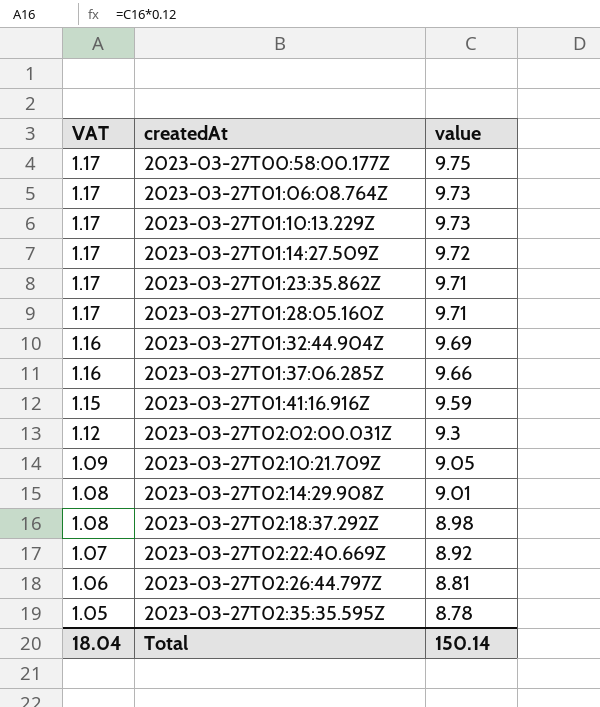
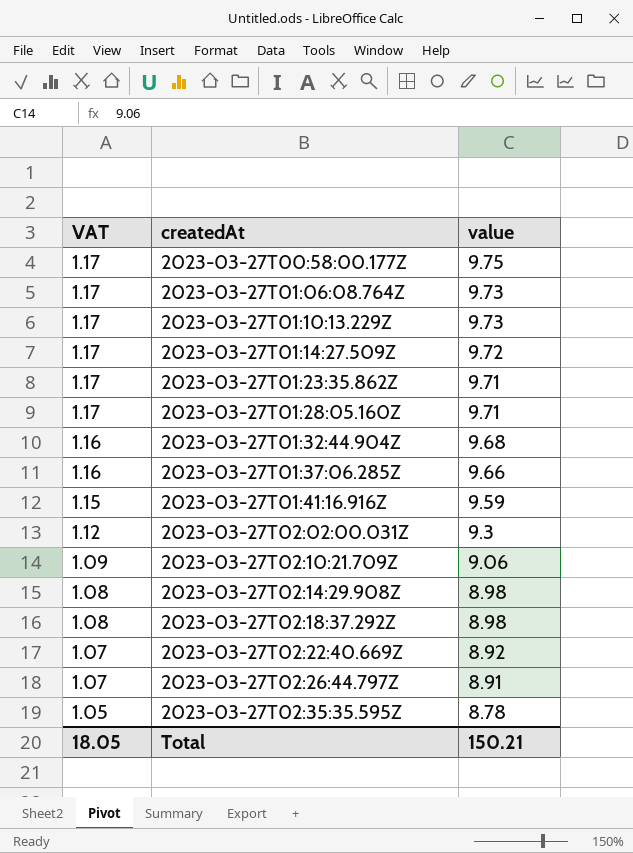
2023-03-27T01:32:44.904Z | value: 9.69 -> 9.68
2023-03-27T02:10:21.709Z | value: 9.05 -> 9.06
2023-03-27T02:14:29.908Z | value: 9.01 -> 8.98
2023-03-27T02:26:44.797Z | VAT: 1.06 -> 1.07
2023-03-27T02:26:44.797Z | value: 8.81 -> 8.91
Total | VAT: 18.04 -> 18.05
Total | value: 150.14 -> 150.21

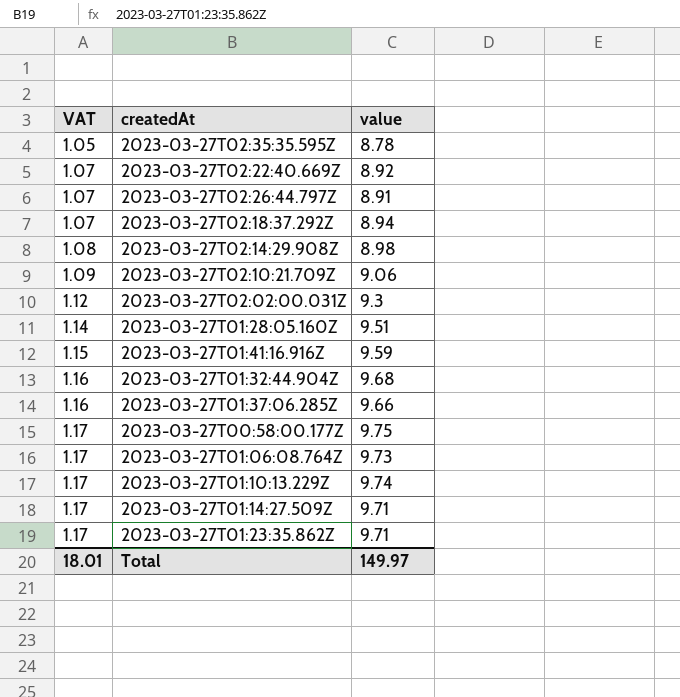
row order: VAT descending -> VAT ascending
2023-03-27T02:18:37.292Z | VAT: 1.08 -> 1.07
2023-03-27T02:18:37.292Z | value: 8.98 -> 8.94
2023-03-27T01:28:05.160Z | VAT: 1.17 -> 1.14
2023-03-27T01:28:05.160Z | value: 9.71 -> 9.51
2023-03-27T01:10:13.229Z | value: 9.73 -> 9.74
2023-03-27T01:14:27.509Z | value: 9.72 -> 9.71
Total | VAT: 18.05 -> 18.01
Total | value: 150.21 -> 149.97

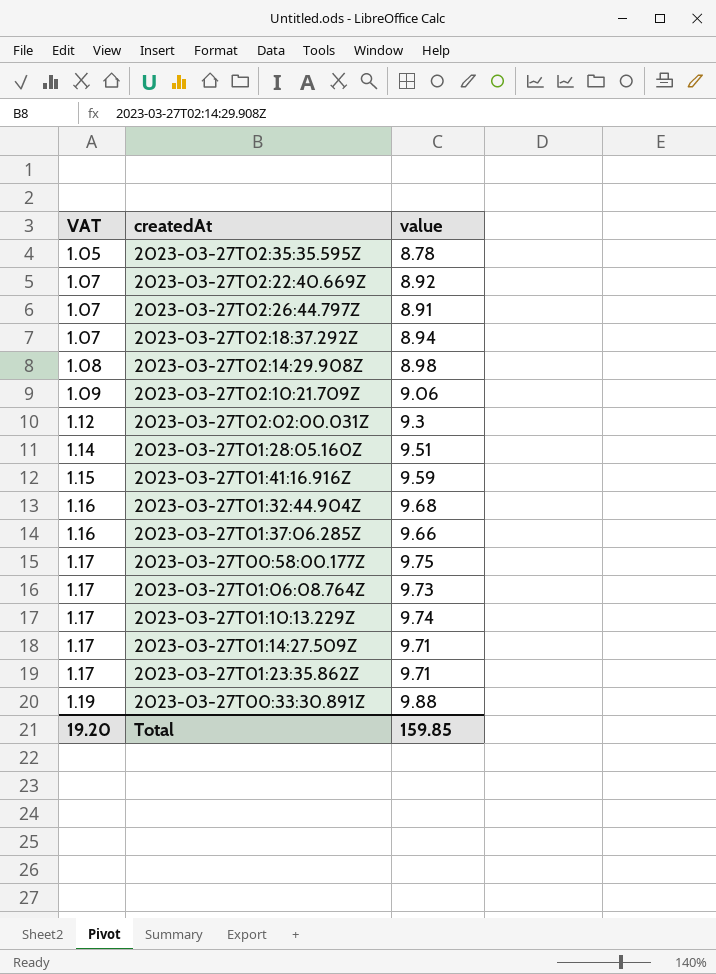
row 2023-03-27T00:33:30.891Z: none -> 1.19 | 9.88
Total | VAT: 18.01 -> 19.20
Total | value: 149.97 -> 159.85

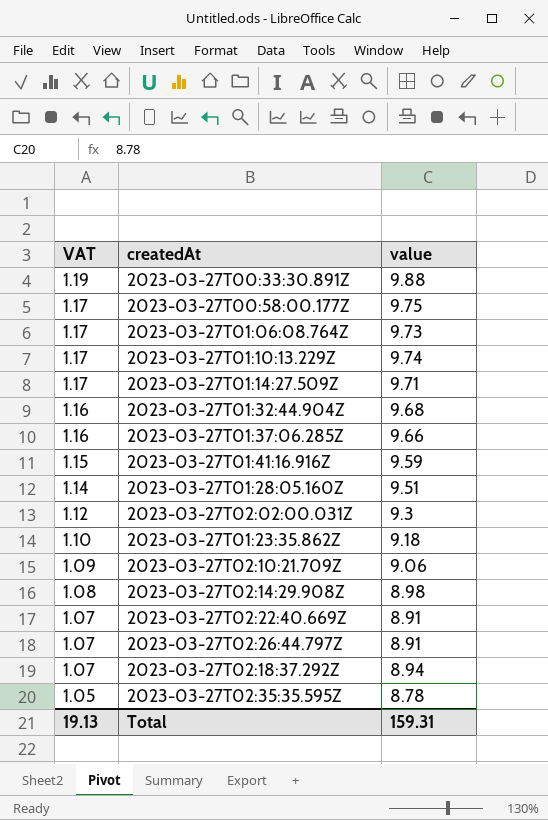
row order: VAT ascending -> VAT descending
2023-03-27T01:23:35.862Z | VAT: 1.17 -> 1.10
2023-03-27T01:23:35.862Z | value: 9.71 -> 9.18
2023-03-27T02:22:40.669Z | value: 8.92 -> 8.91
Total | VAT: 19.20 -> 19.13
Total | value: 159.85 -> 159.31

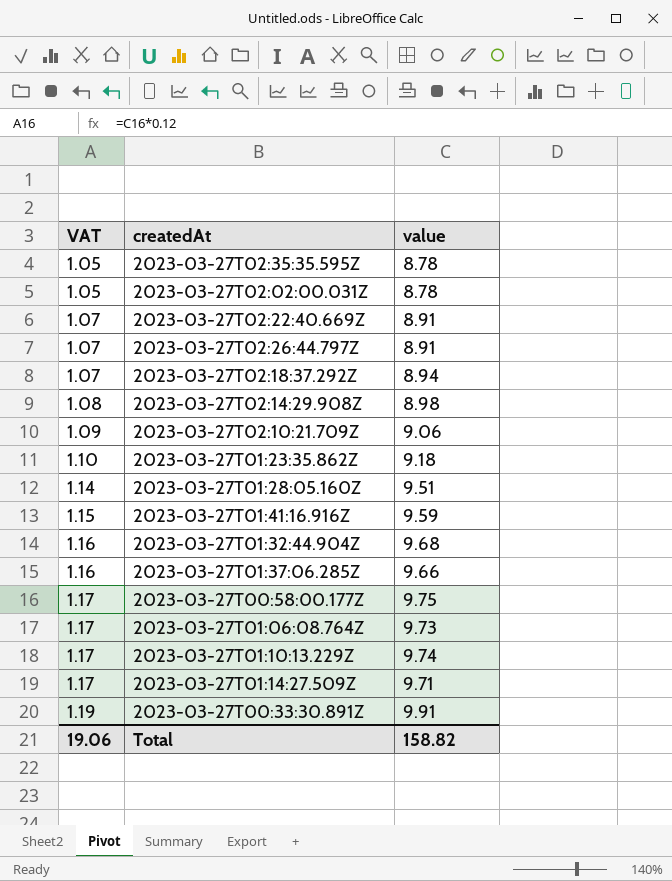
row order: VAT descending -> VAT ascending
2023-03-27T02:02:00.031Z | VAT: 1.12 -> 1.05
2023-03-27T02:02:00.031Z | value: 9.3 -> 8.78
2023-03-27T00:33:30.891Z | value: 9.88 -> 9.91
Total | VAT: 19.13 -> 19.06
Total | value: 159.31 -> 158.82

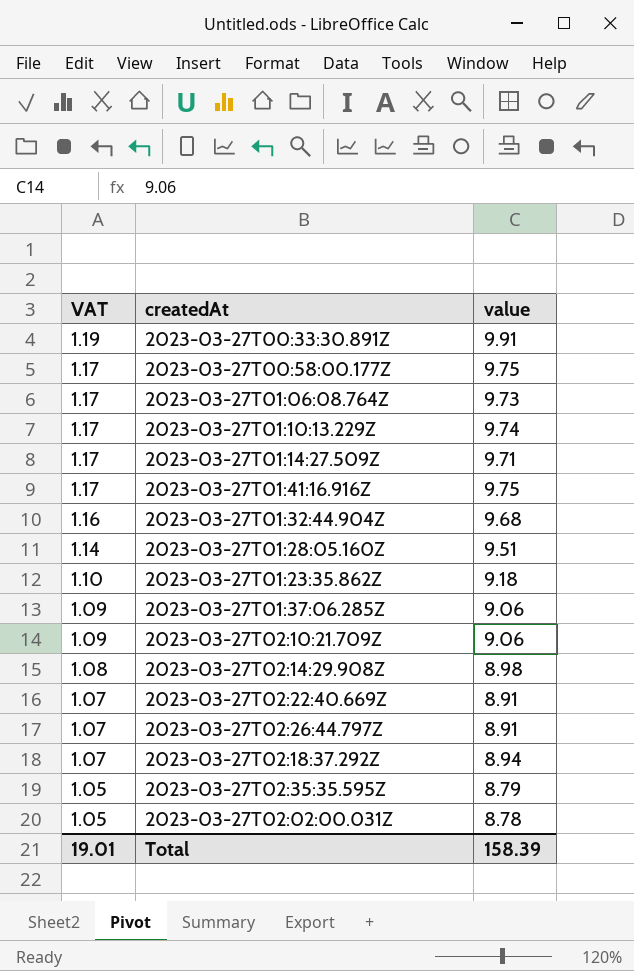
row order: VAT ascending -> VAT descending
2023-03-27T01:41:16.916Z | VAT: 1.15 -> 1.17
2023-03-27T01:41:16.916Z | value: 9.59 -> 9.75
2023-03-27T01:37:06.285Z | VAT: 1.16 -> 1.09
2023-03-27T01:37:06.285Z | value: 9.66 -> 9.06
2023-03-27T02:35:35.595Z | value: 8.78 -> 8.79
Total | VAT: 19.06 -> 19.01
Total | value: 158.82 -> 158.39

